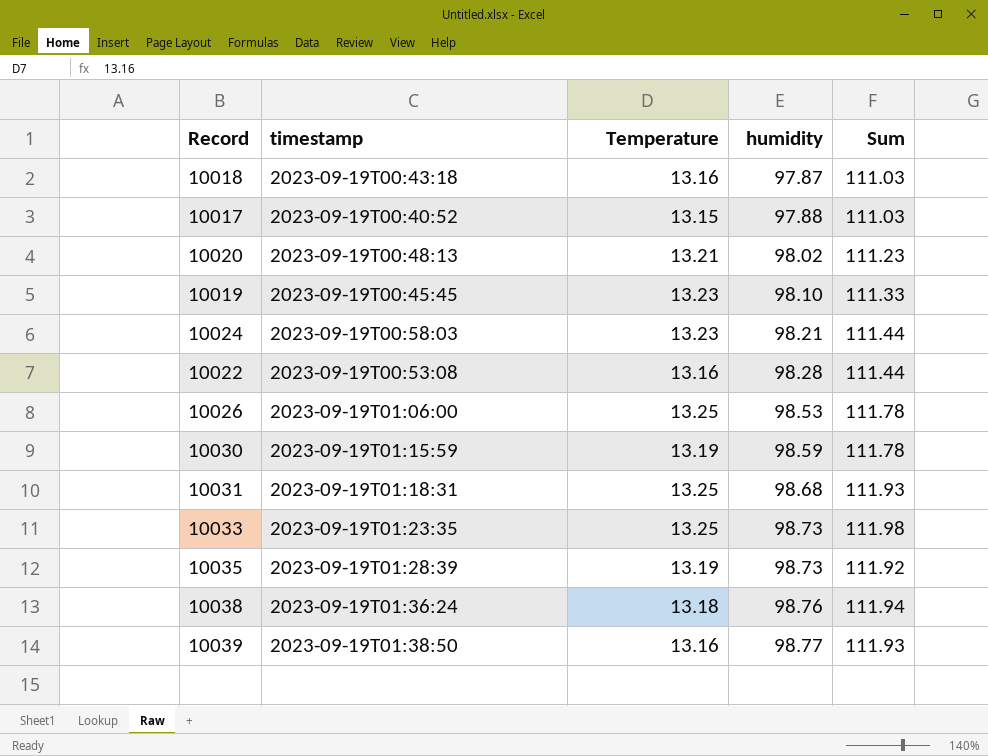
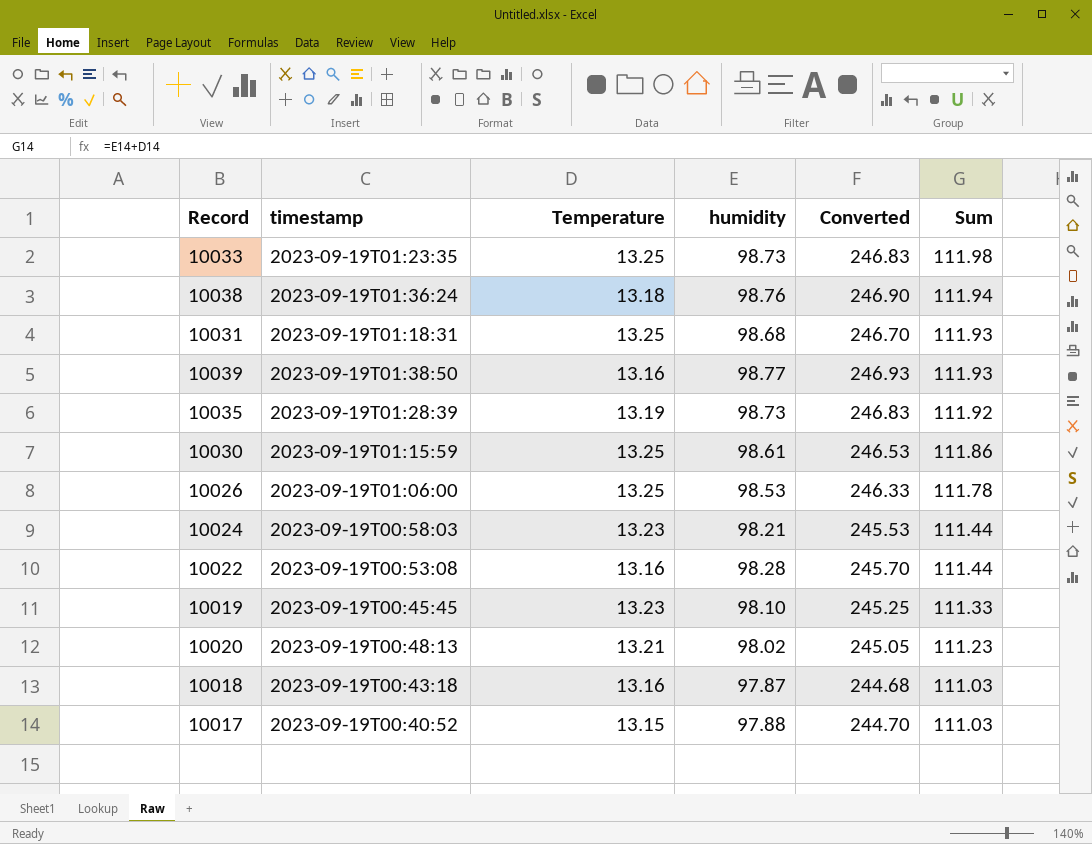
row order: humidity ascending -> Sum descending
column Converted | formula: none -> [humidity] * 2.5
10030 | Temperature: 13.19 -> 13.25
10030 | humidity: 98.59 -> 98.61
10030 | Sum: 111.78 -> 111.86

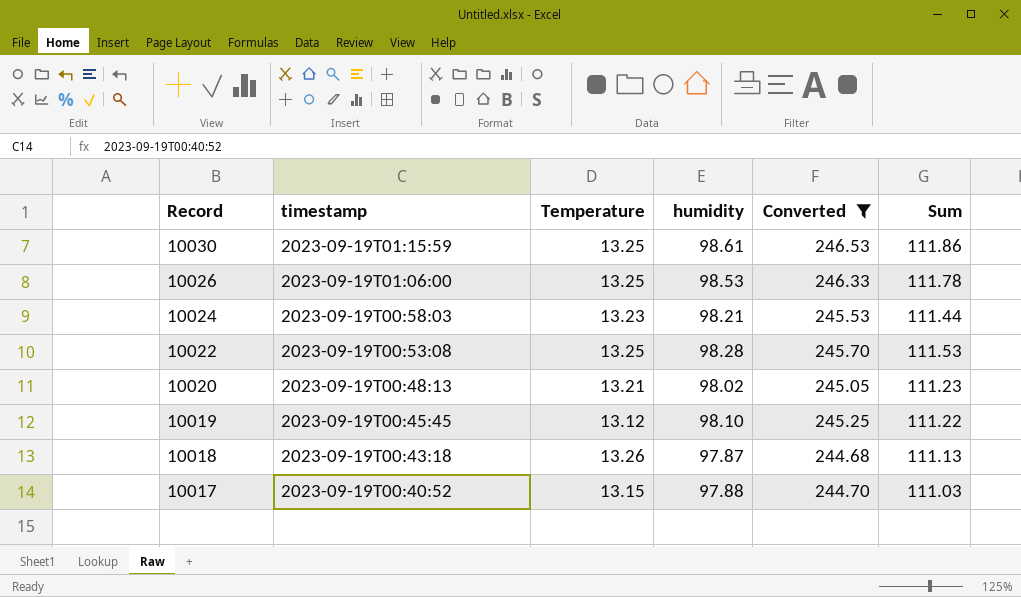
filter: none -> Converted <= 246.53
row order: Sum descending -> Record descending
10022 | Temperature: 13.16 -> 13.25
10022 | Sum: 111.44 -> 111.53
10019 | Temperature: 13.23 -> 13.12
10019 | Sum: 111.33 -> 111.22
10018 | Temperature: 13.16 -> 13.26
10018 | Sum: 111.03 -> 111.13

